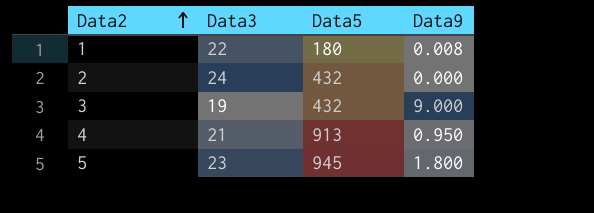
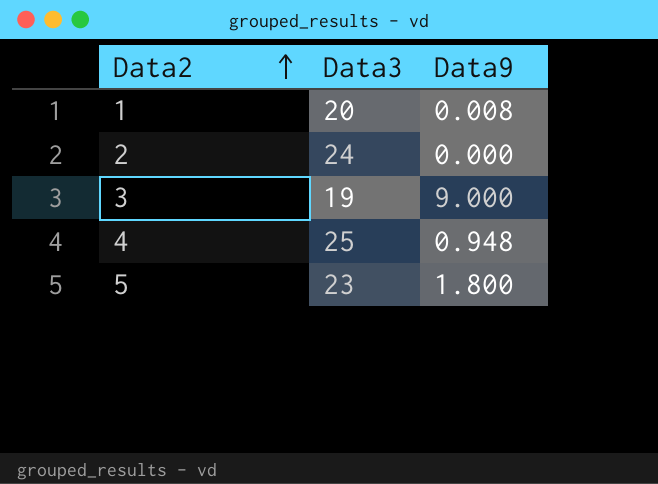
column Data5 | position: 3 -> none
1 | Data3: 22 -> 20
4 | Data3: 21 -> 25
4 | Data9: 0.950 -> 0.948

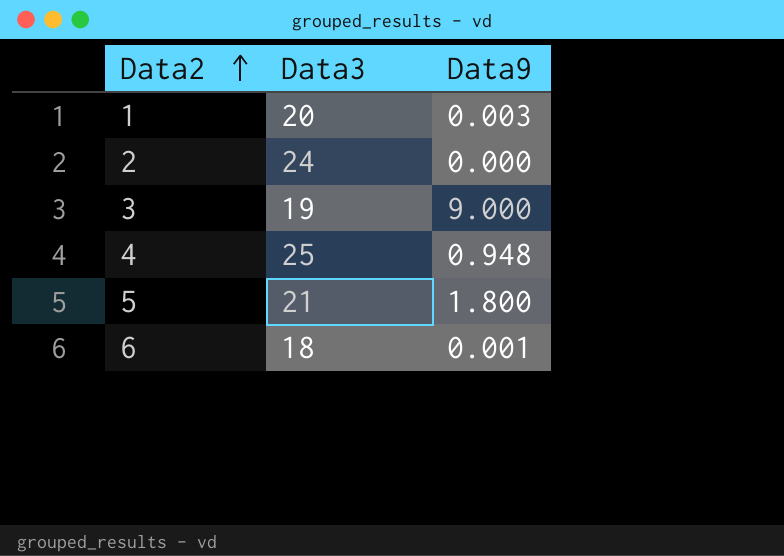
1 | Data9: 0.008 -> 0.003
5 | Data3: 23 -> 21
row 6: none -> 18 | 0.001

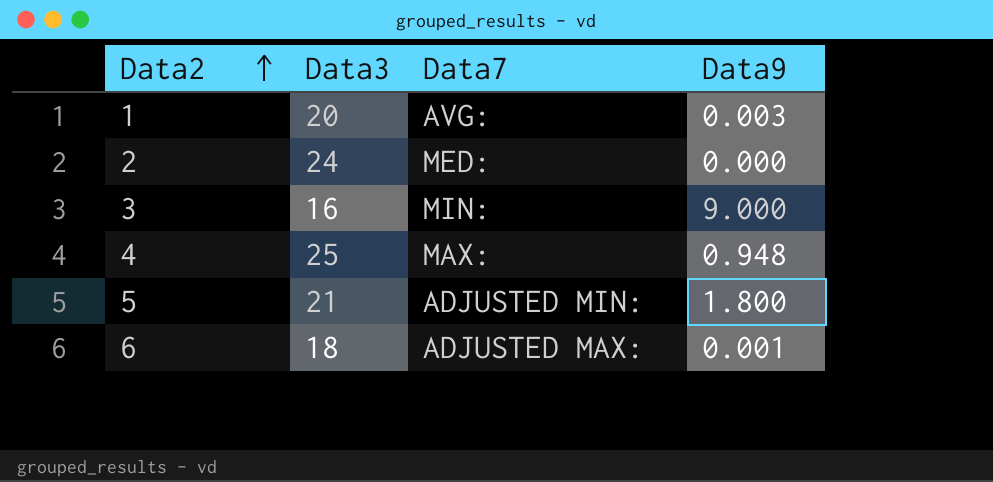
column Data7 | position: none -> 3
3 | Data3: 19 -> 16

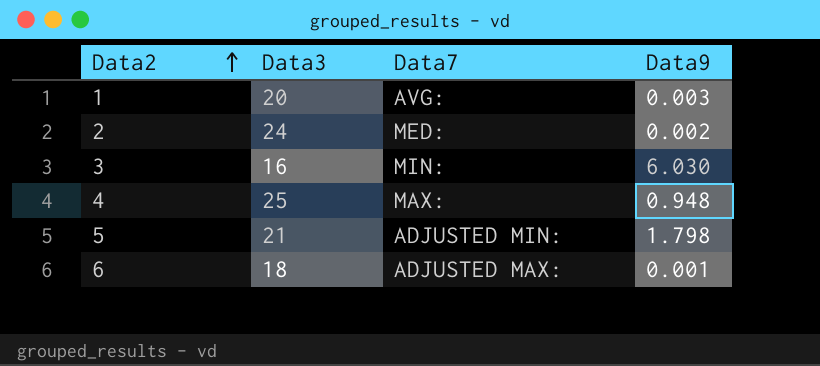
2 | Data9: 0.000 -> 0.002
3 | Data9: 9.000 -> 6.030
5 | Data9: 1.800 -> 1.798

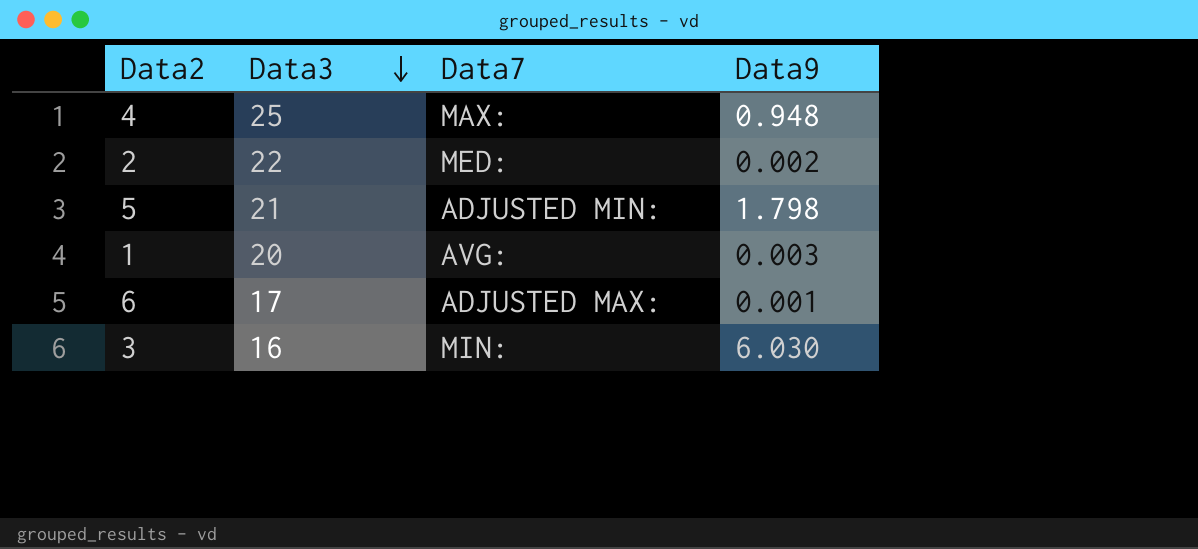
row order: Data2 ascending -> Data3 descending
2 | Data3: 24 -> 22
6 | Data3: 18 -> 17

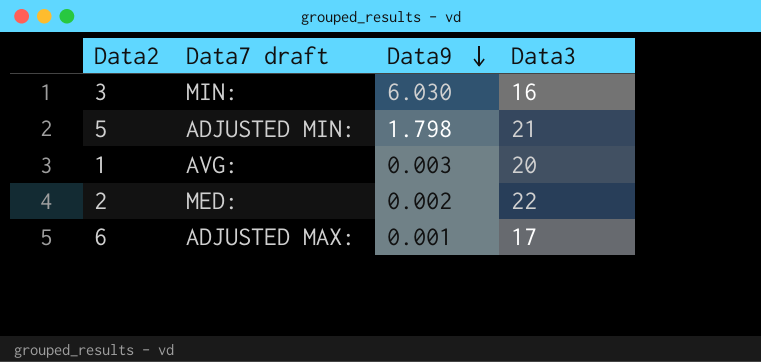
row order: Data3 descending -> Data9 descending
column name: Data7 -> Data7 draft
column Data3 | position: 2 -> 4
row 4: 25 | MAX: | 0.948 -> none

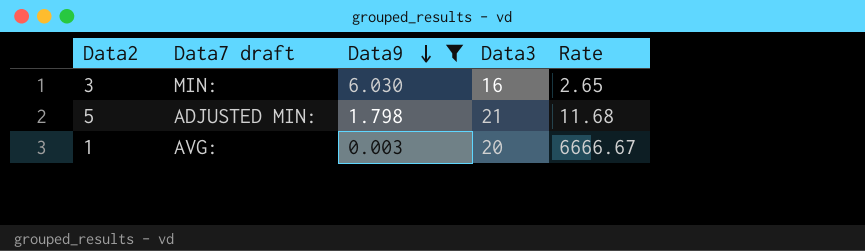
filter: none -> Data9 >= 0.003
column Rate | formula: none -> [Data3] / [Data9]

